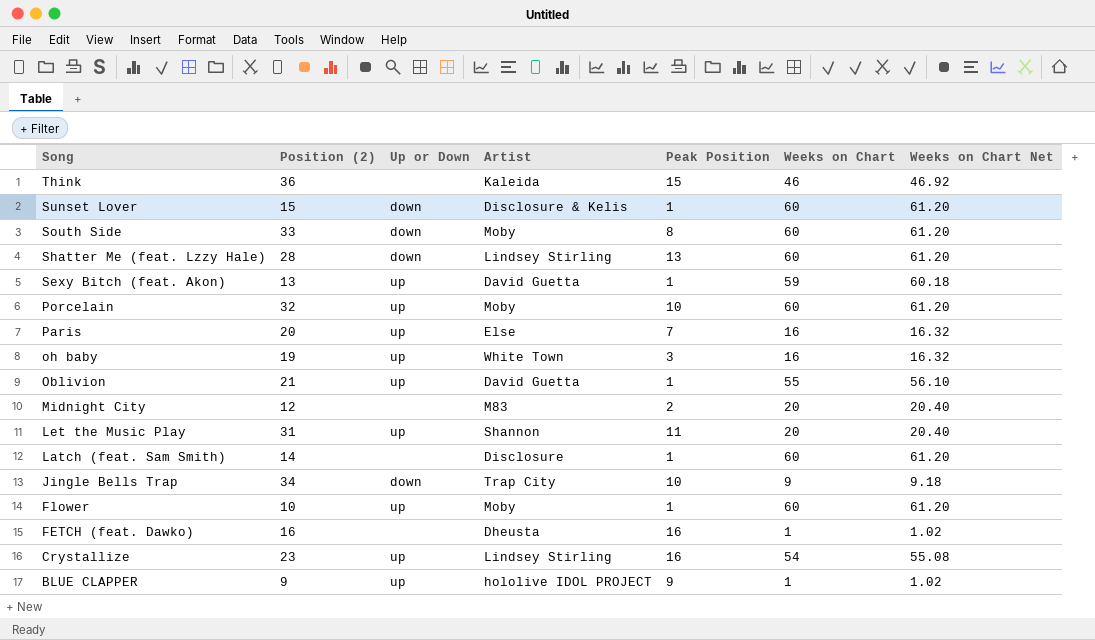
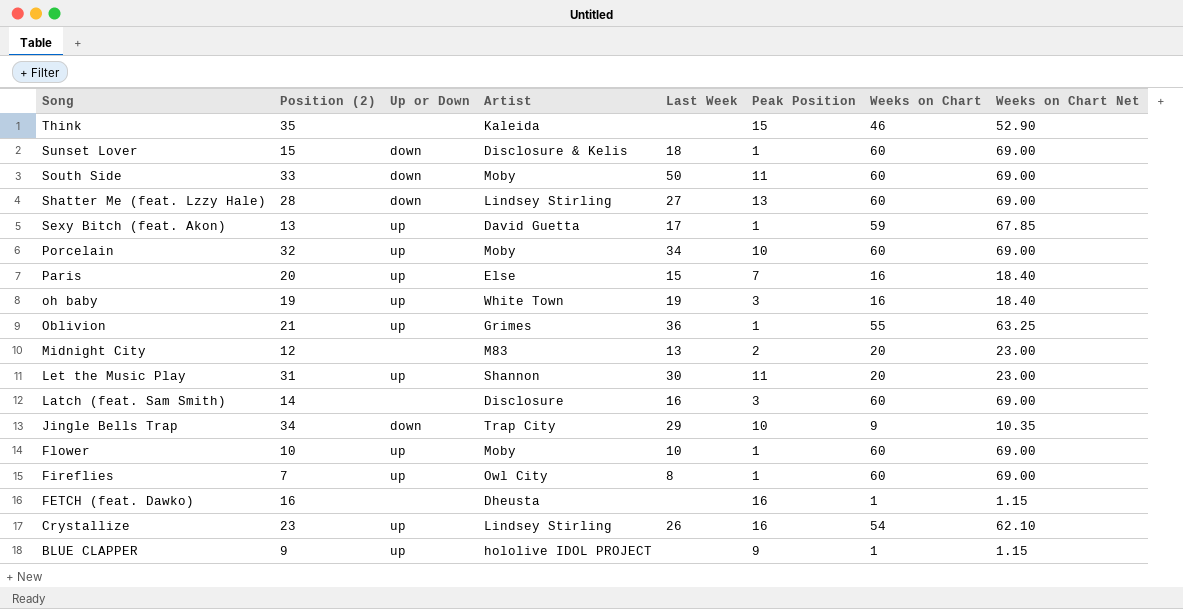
column Last Week | position: none -> 5
column Weeks on Chart Net | formula: [Weeks on Chart] * 1.02 -> [Weeks on Chart] * 1.15
Think | Position (2): 36 -> 35
South Side | Peak Position: 8 -> 11
Oblivion | Artist: David Guetta -> Grimes
Latch (feat. Sam Smith) | Peak Position: 1 -> 3
row Fireflies: none -> 7 | up | Owl City | 8 | 1 | 60 | 69.00

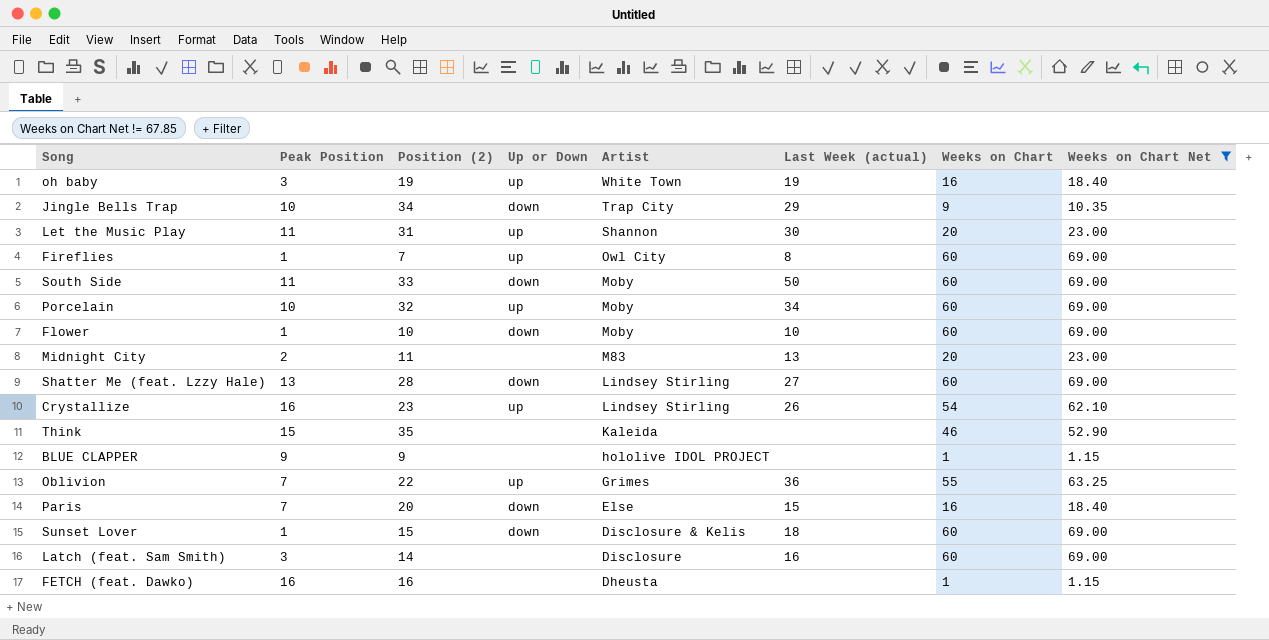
filter: none -> Weeks on Chart Net != 67.85
row order: Song descending -> Artist descending
column Peak Position | position: 6 -> 2
column name: Last Week -> Last Week (actual)
Flower | Up or Down: up -> down
Midnight City | Position (2): 12 -> 11
BLUE CLAPPER | Up or Down: up -> none
Oblivion | Peak Position: 1 -> 7
Oblivion | Position (2): 21 -> 22
Paris | Up or Down: up -> down

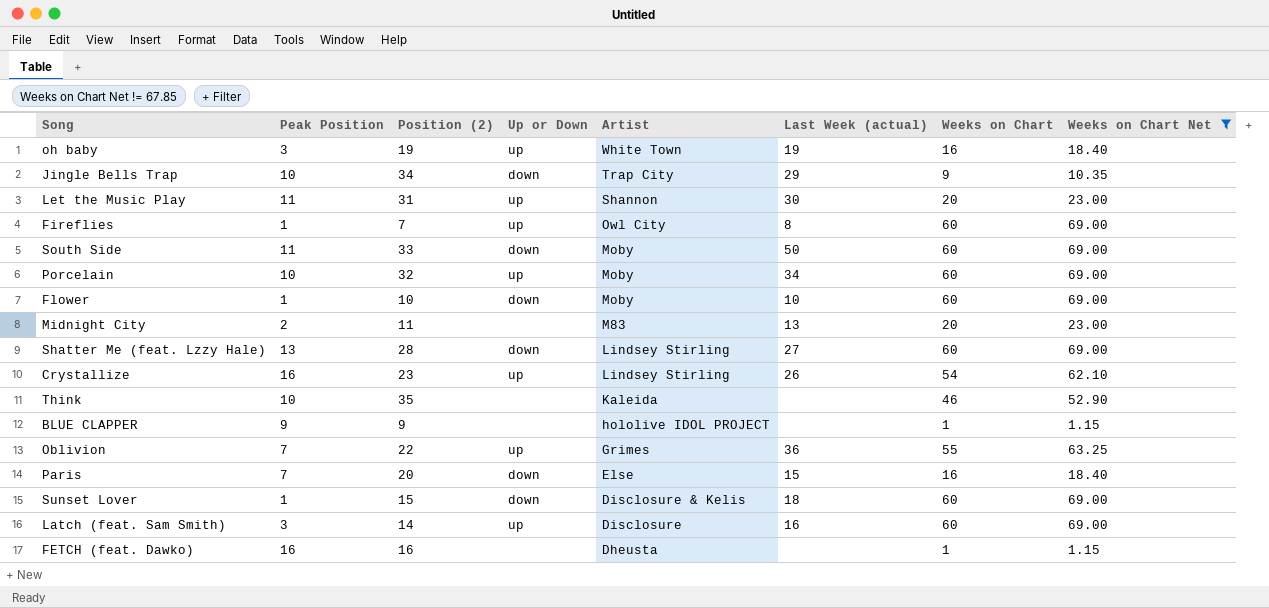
Think | Peak Position: 15 -> 10
Latch (feat. Sam Smith) | Up or Down: none -> up

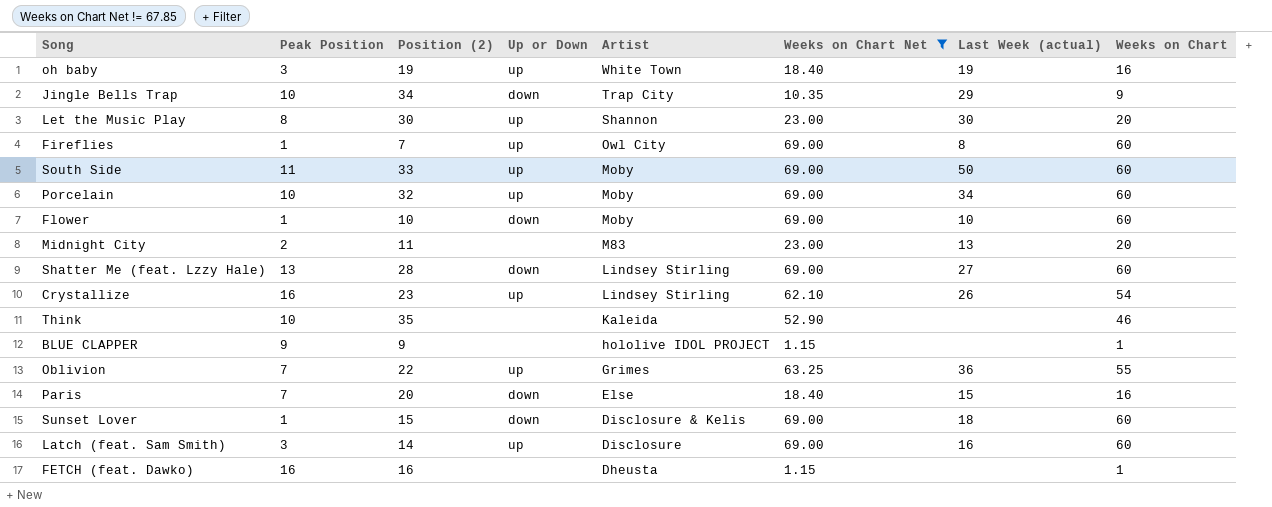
column Weeks on Chart Net | position: 8 -> 6
Let the Music Play | Peak Position: 11 -> 8
Let the Music Play | Position (2): 31 -> 30
South Side | Up or Down: down -> up

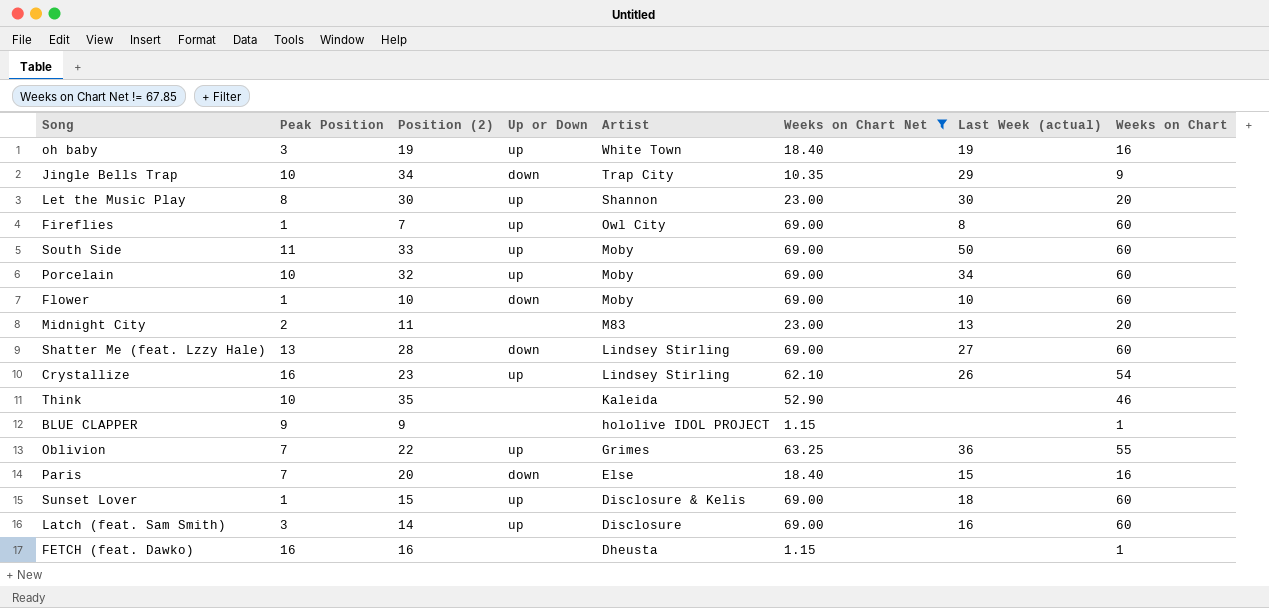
Sunset Lover | Up or Down: down -> up

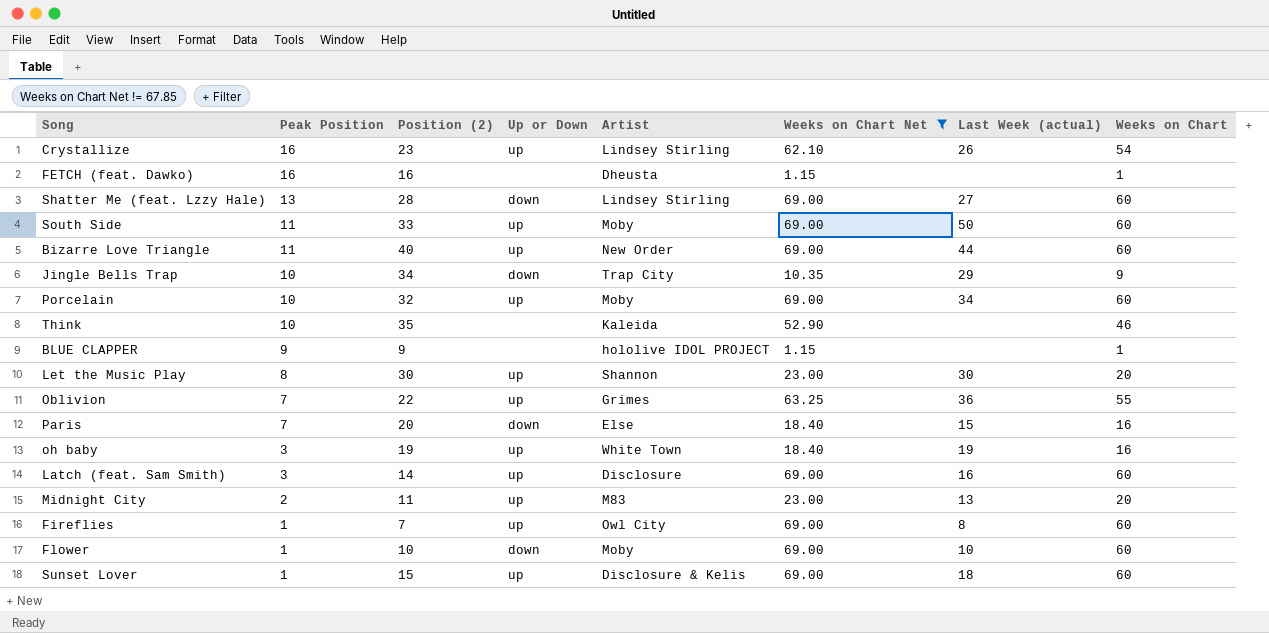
row order: Artist descending -> Peak Position descending
row Bizarre Love Triangle: none -> 11 | 40 | up | New Order | 69.00 | 44 | 60
Midnight City | Up or Down: none -> up

